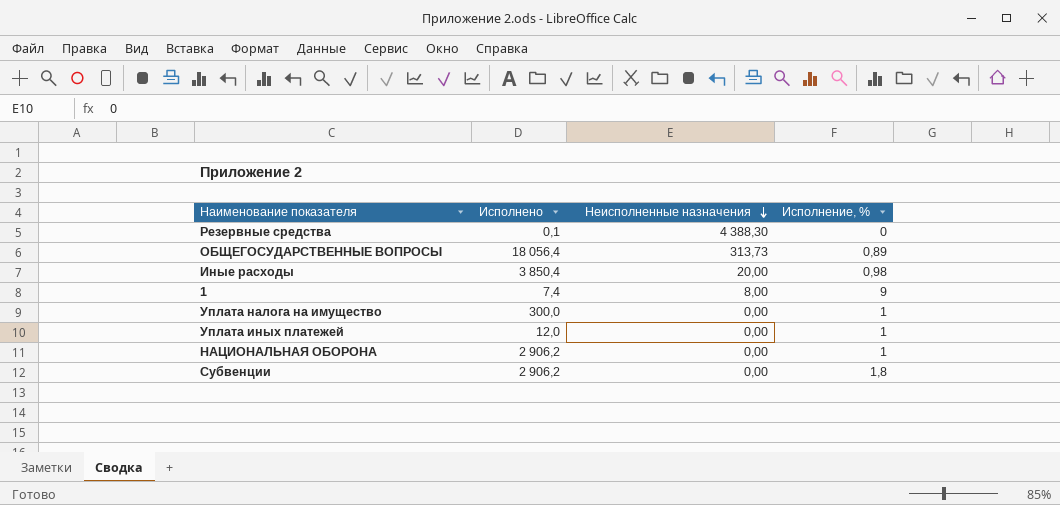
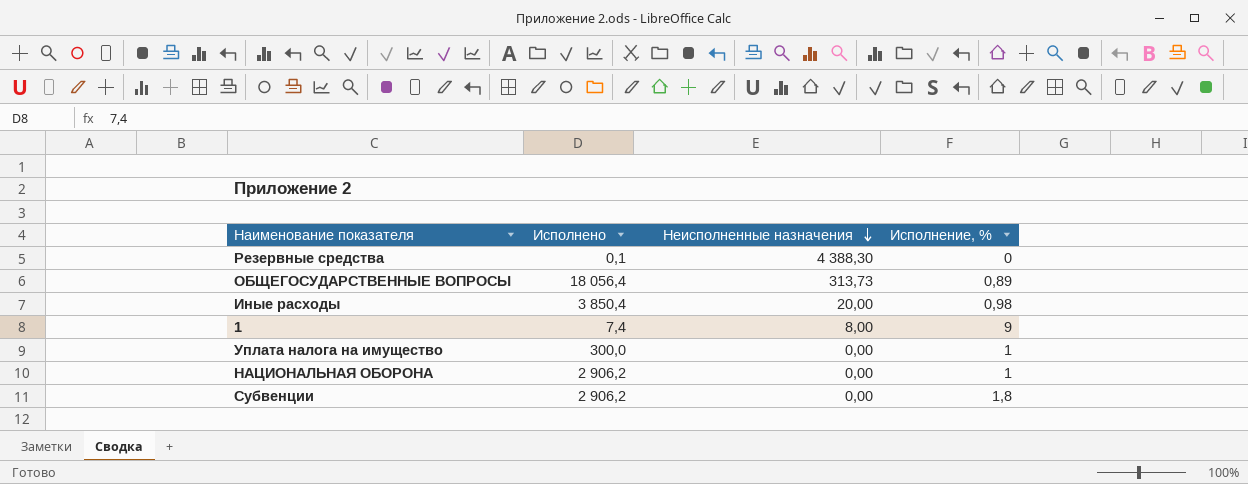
row Уплата иных платежей: 12,0 | 0,00 | 1 -> none

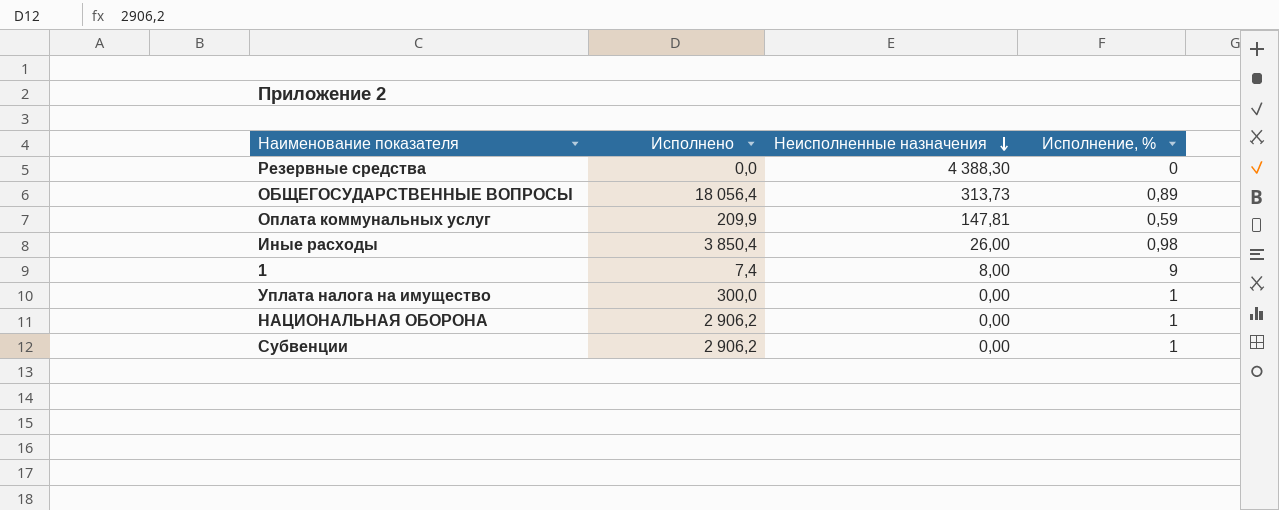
Резервные средства | Исполнено: 0,1 -> 0,0
row Оплата коммунальных услуг: none -> 209,9 | 147,81 | 0,59
Иные расходы | Неисполненные назначения: 20,00 -> 26,00
Субвенции | Исполнение, %: 1,8 -> 1

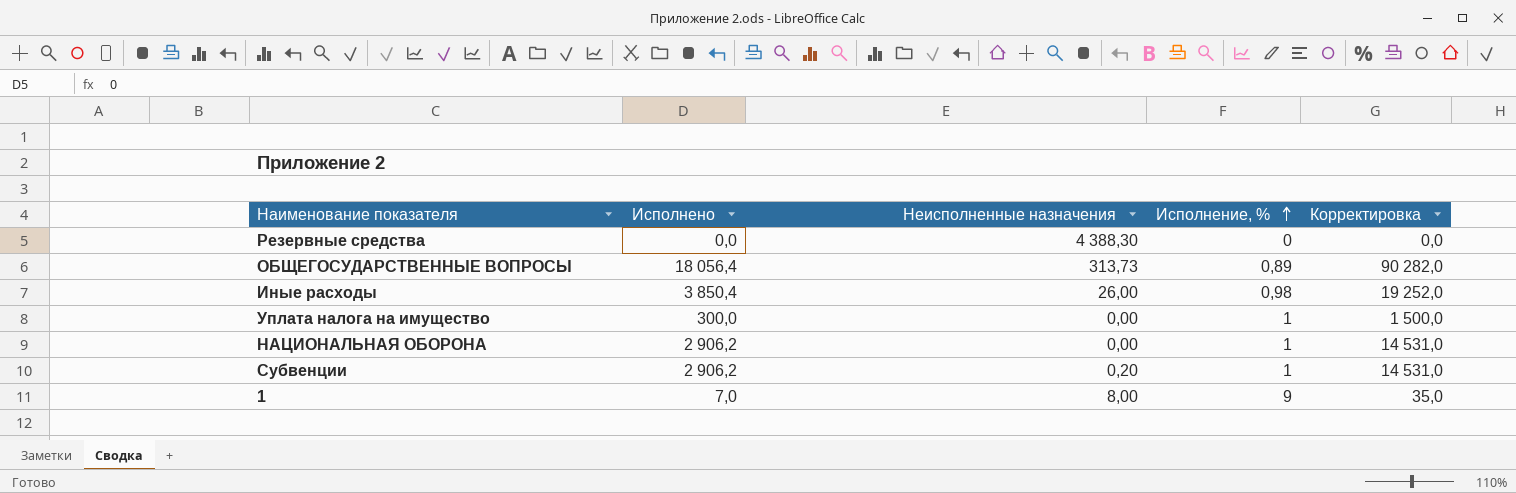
row order: Неисполненные назначения descending -> Исполнение, % ascending
column Корректировка | formula: none -> [Исполнено] * 5
row Оплата коммунальных услуг: 209,9 | 147,81 | 0,59 -> none
Субвенции | Неисполненные назначения: 0,00 -> 0,20
1 | Исполнено: 7,4 -> 7,0

